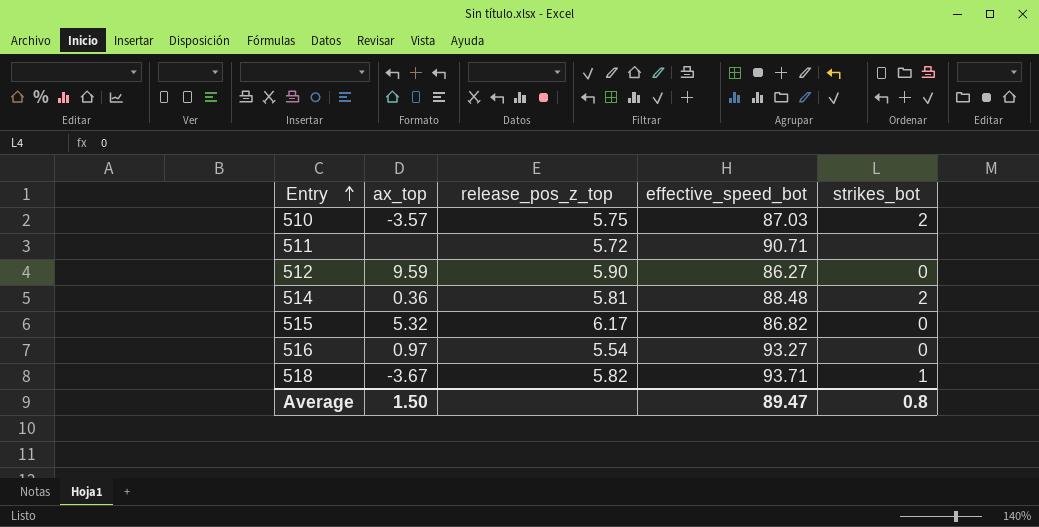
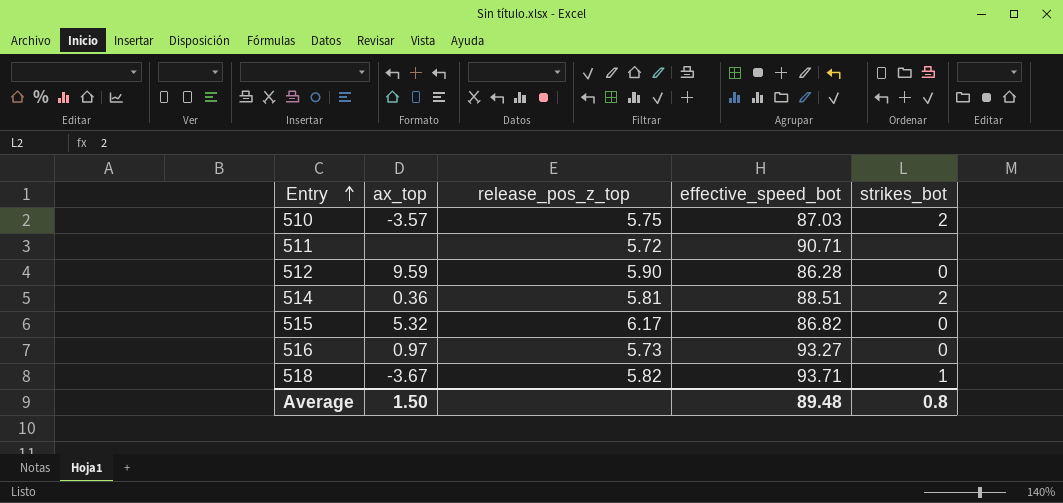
512 | effective_speed_bot: 86.27 -> 86.28
514 | effective_speed_bot: 88.48 -> 88.51
516 | release_pos_z_top: 5.54 -> 5.73
Average | effective_speed_bot: 89.47 -> 89.48

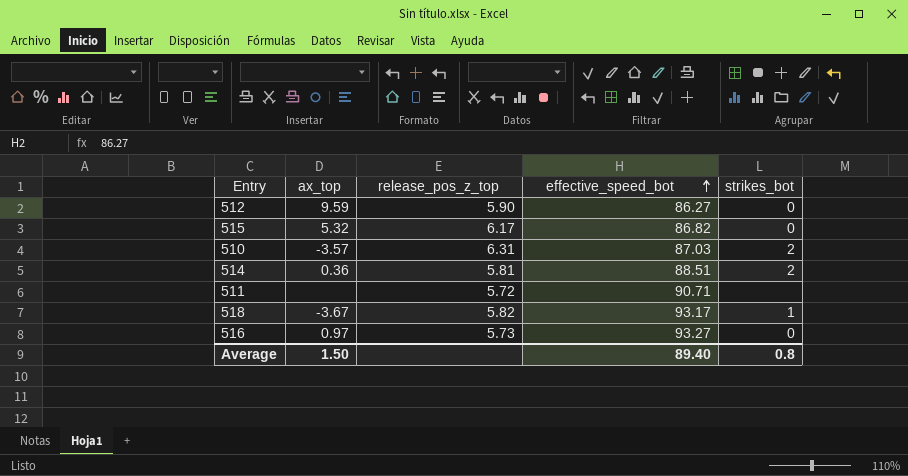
row order: Entry ascending -> effective_speed_bot ascending
512 | effective_speed_bot: 86.28 -> 86.27
510 | release_pos_z_top: 5.75 -> 6.31
518 | effective_speed_bot: 93.71 -> 93.17
Average | effective_speed_bot: 89.48 -> 89.40

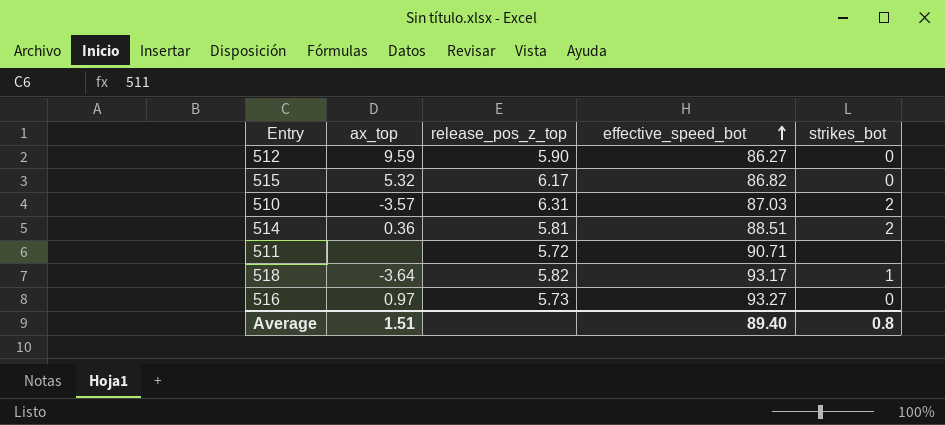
518 | ax_top: -3.67 -> -3.64
Average | ax_top: 1.50 -> 1.51

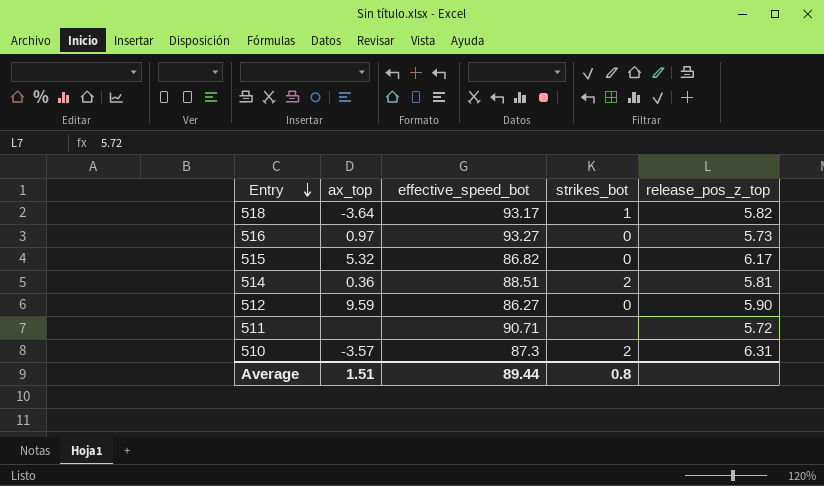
row order: effective_speed_bot ascending -> Entry descending
column release_pos_z_top | position: 3 -> 5
510 | effective_speed_bot: 87.03 -> 87.3
Average | effective_speed_bot: 89.40 -> 89.44

